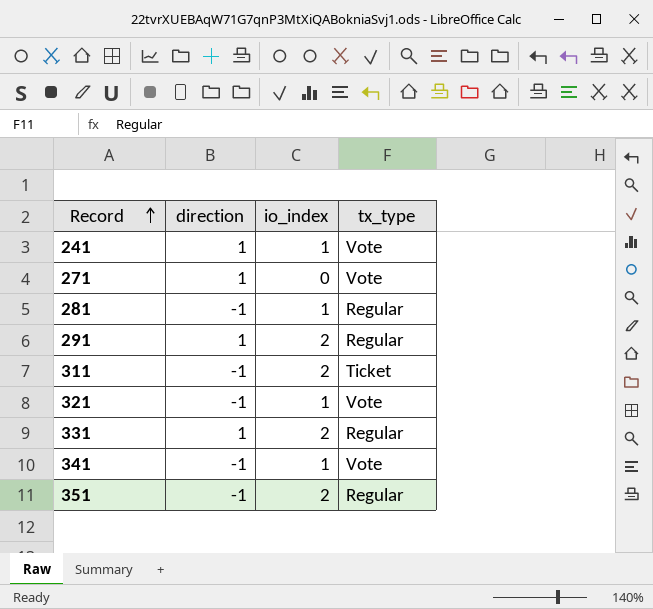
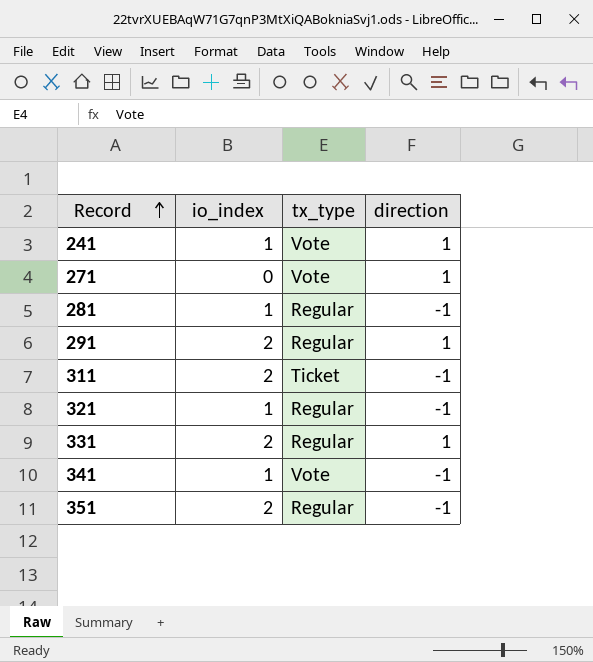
column direction | position: 2 -> 4
321 | tx_type: Vote -> Regular

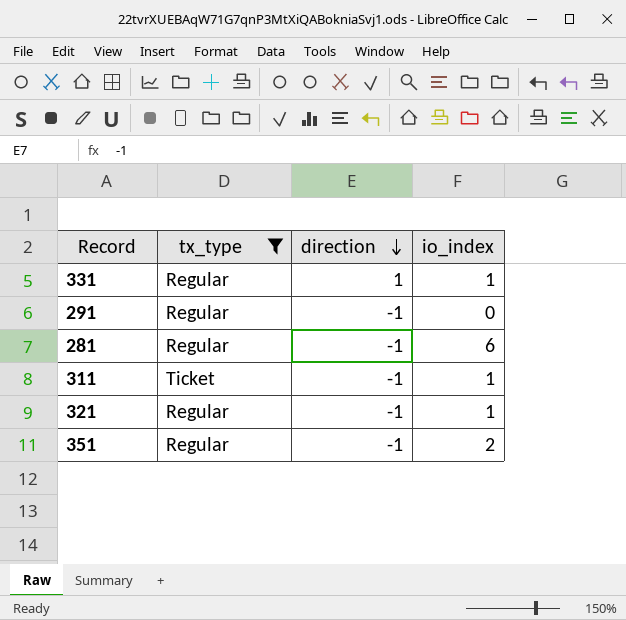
filter: none -> tx_type != Vote
row order: Record ascending -> direction descending
column io_index | position: 2 -> 4
331 | io_index: 2 -> 1
291 | direction: 1 -> -1
291 | io_index: 2 -> 0
281 | io_index: 1 -> 6
311 | io_index: 2 -> 1

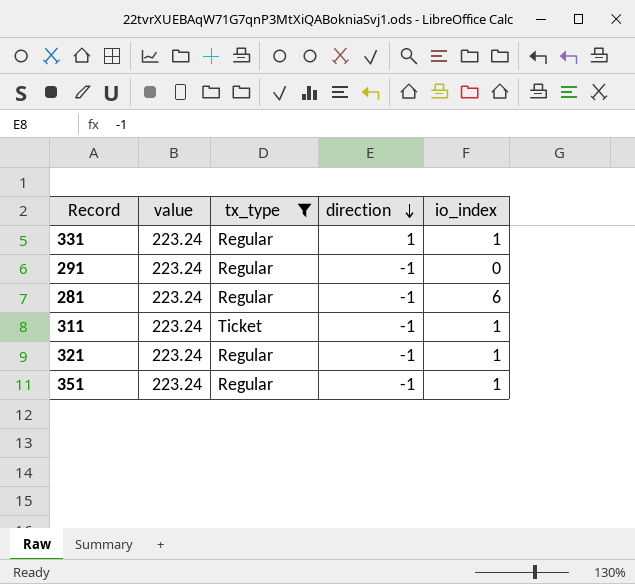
column value | position: none -> 2
351 | io_index: 2 -> 1

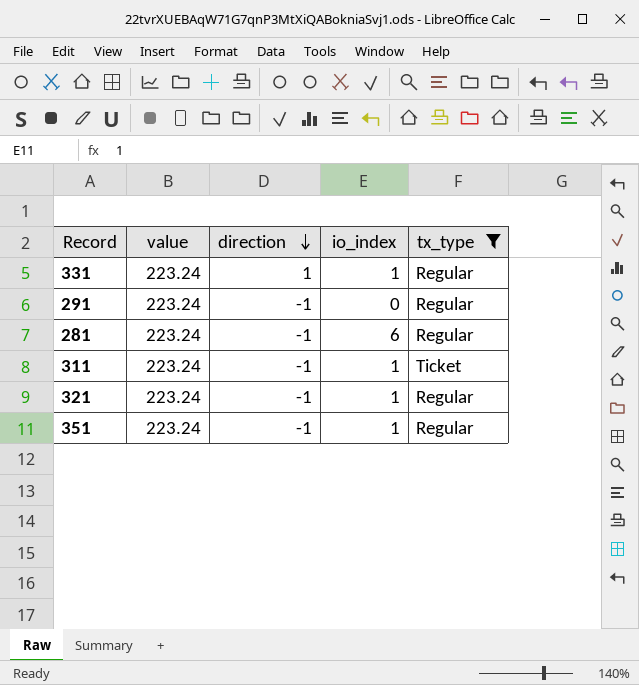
column tx_type | position: 3 -> 5

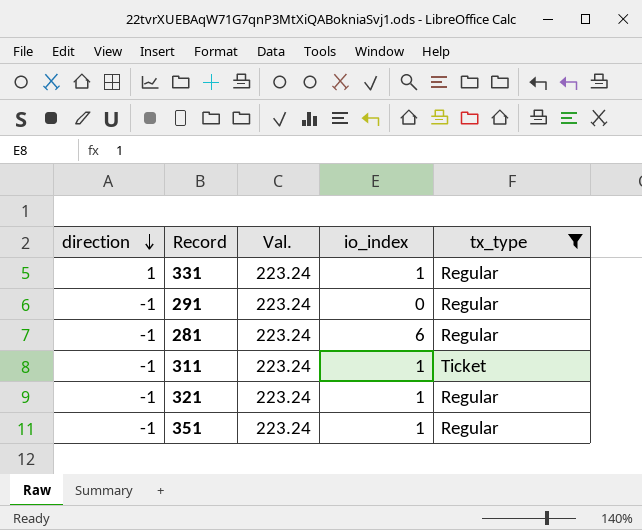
column direction | position: 3 -> 1
column name: value -> Val.

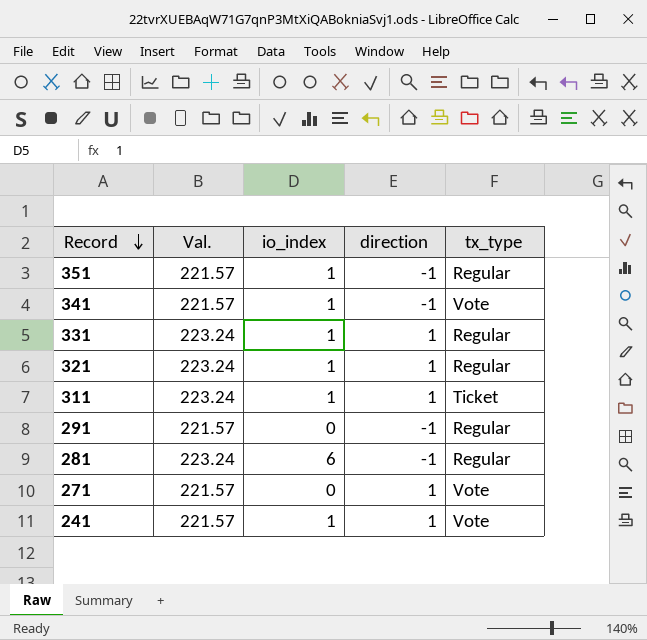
filter: tx_type != Vote -> none
row order: direction descending -> Record descending
column direction | position: 1 -> 4
351 | Val.: 223.24 -> 221.57
321 | direction: -1 -> 1
311 | direction: -1 -> 1
291 | Val.: 223.24 -> 221.57

